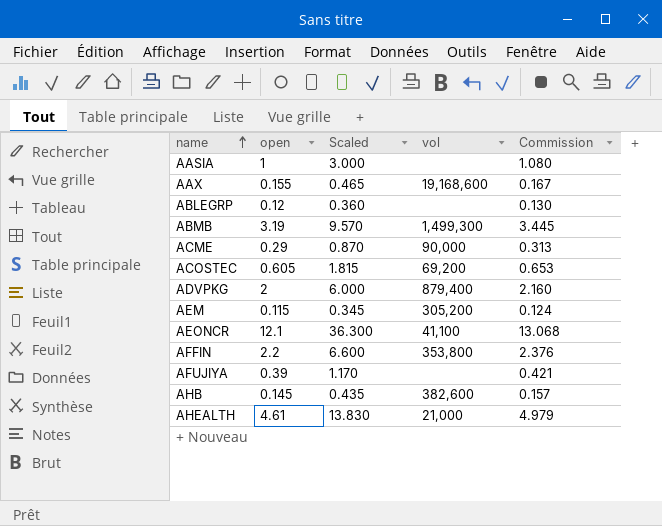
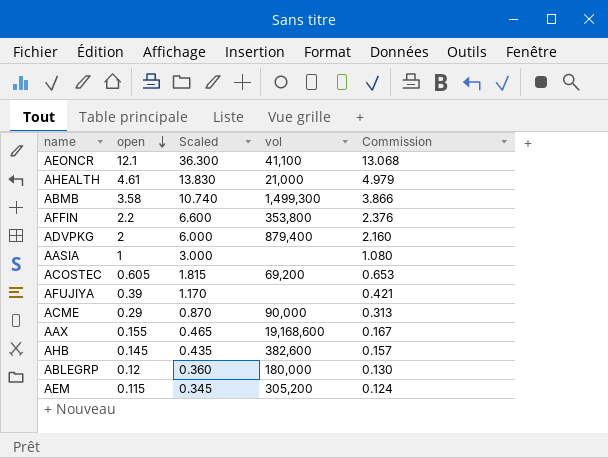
row order: name ascending -> open descending
ABMB | open: 3.19 -> 3.58
ABMB | Scaled: 9.570 -> 10.740
ABMB | Commission: 3.445 -> 3.866
ABLEGRP | vol: none -> 180,000

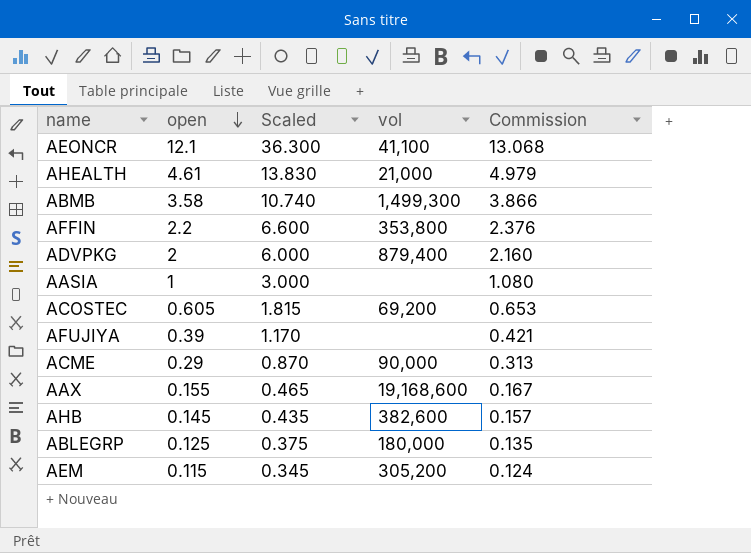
ABLEGRP | open: 0.12 -> 0.125
ABLEGRP | Scaled: 0.360 -> 0.375
ABLEGRP | Commission: 0.130 -> 0.135

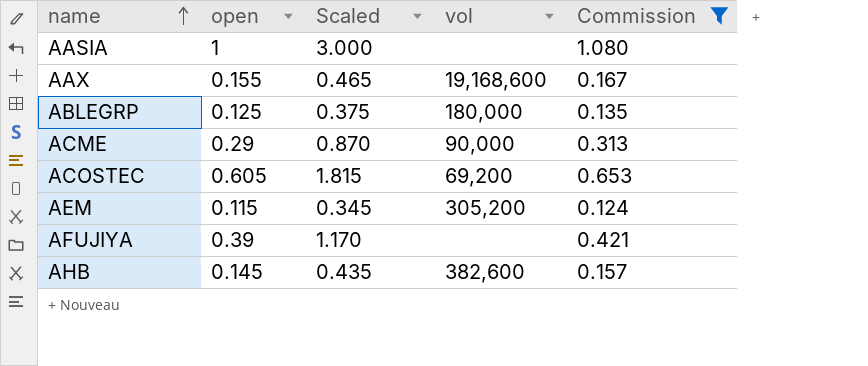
filter: none -> Commission <= 1.080
row order: open descending -> name ascending

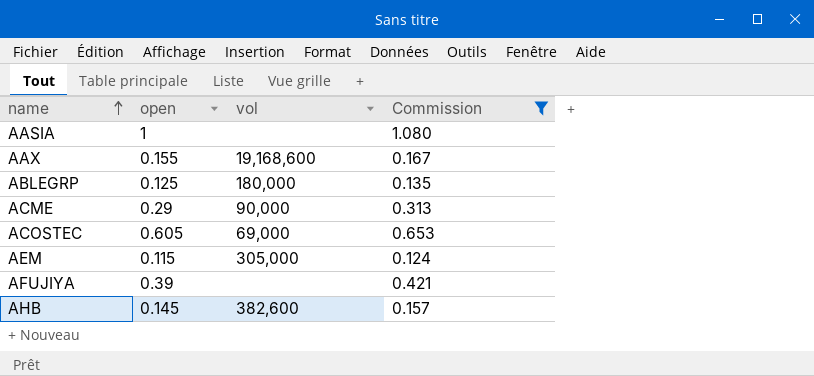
column Scaled | formula: [open] * 3 -> none
ACOSTEC | vol: 69,200 -> 69,000
AEM | vol: 305,200 -> 305,000

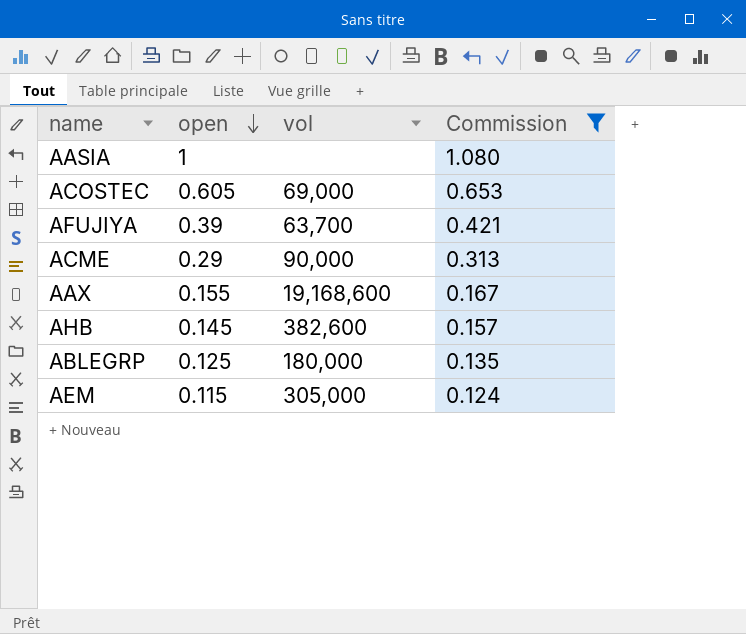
row order: name ascending -> open descending
AFUJIYA | vol: none -> 63,700

